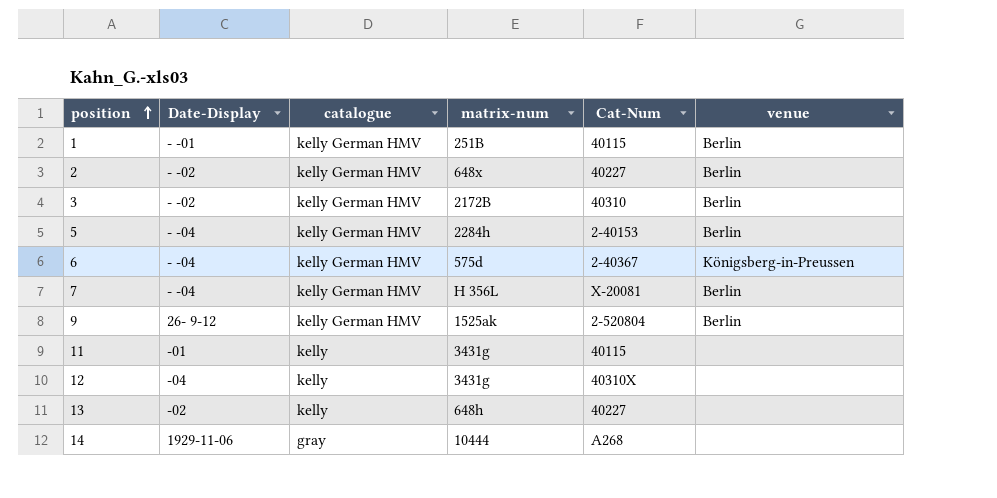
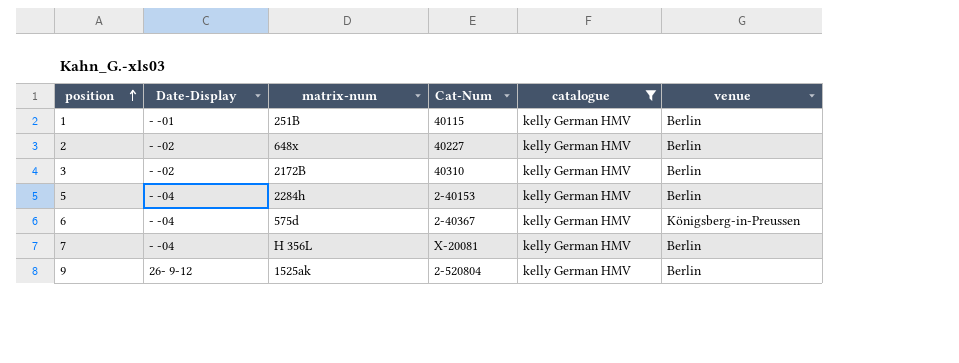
filter: none -> catalogue = kelly German HMV
column catalogue | position: 3 -> 5

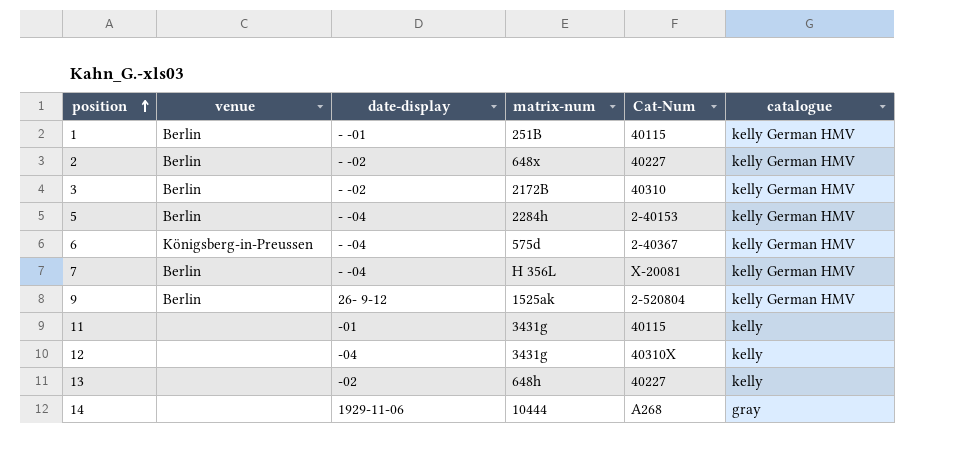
filter: catalogue = kelly German HMV -> none
column venue | position: 6 -> 2
column name: Date-Display -> date-display

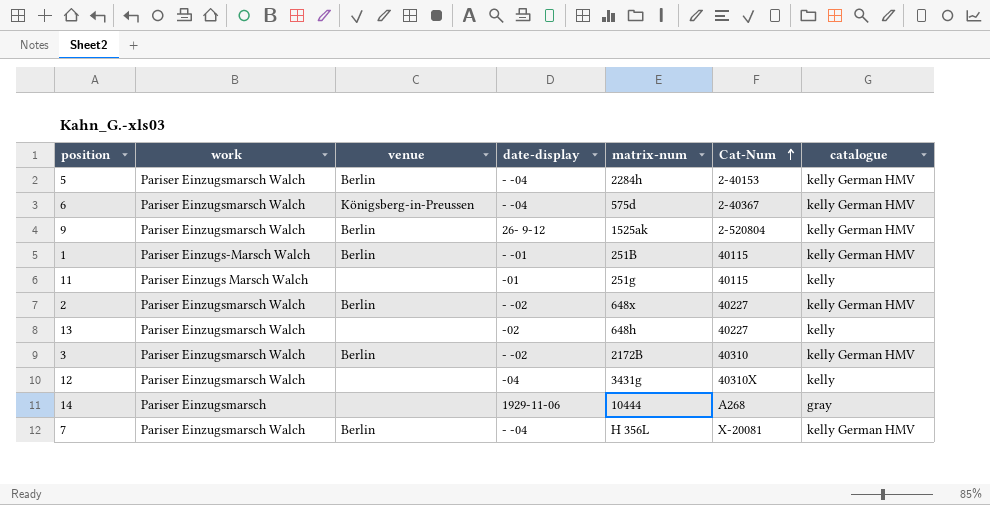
row order: position ascending -> Cat-Num ascending
column work | position: none -> 2
11 | matrix-num: 3431g -> 251g

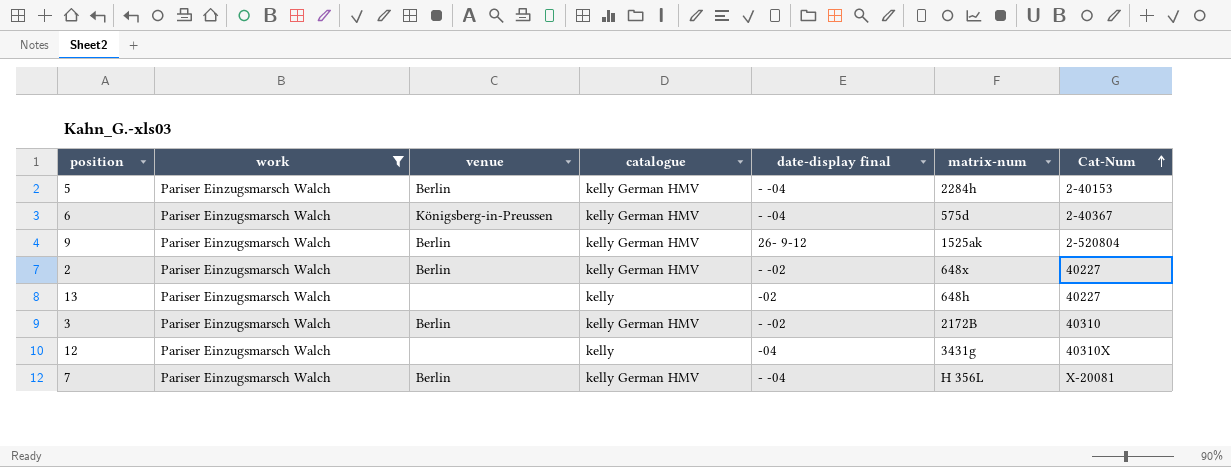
filter: none -> work = Pariser Einzugsmarsch Walch
column catalogue | position: 7 -> 4
column name: date-display -> date-display final

